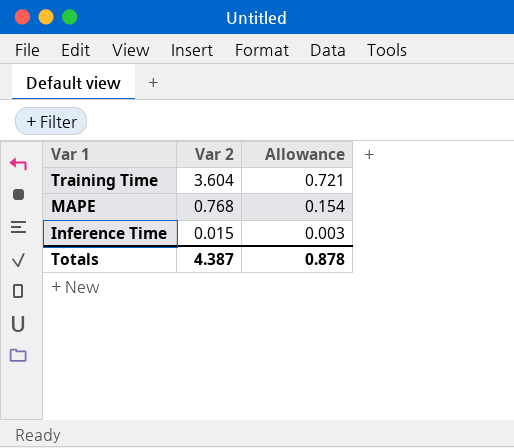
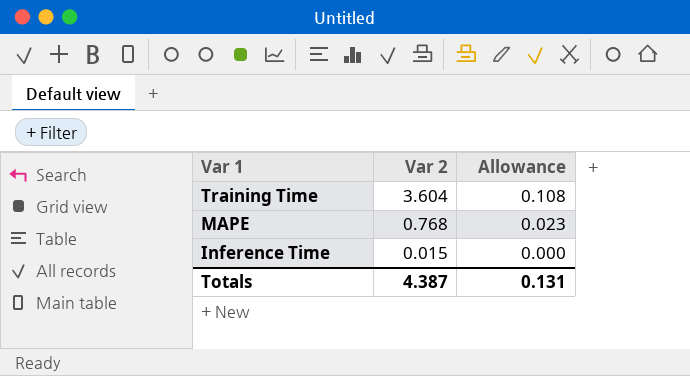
column Allowance | formula: [Var 2] * 0.2 -> [Var 2] * 0.03
Totals | Allowance: 0.878 -> 0.131

